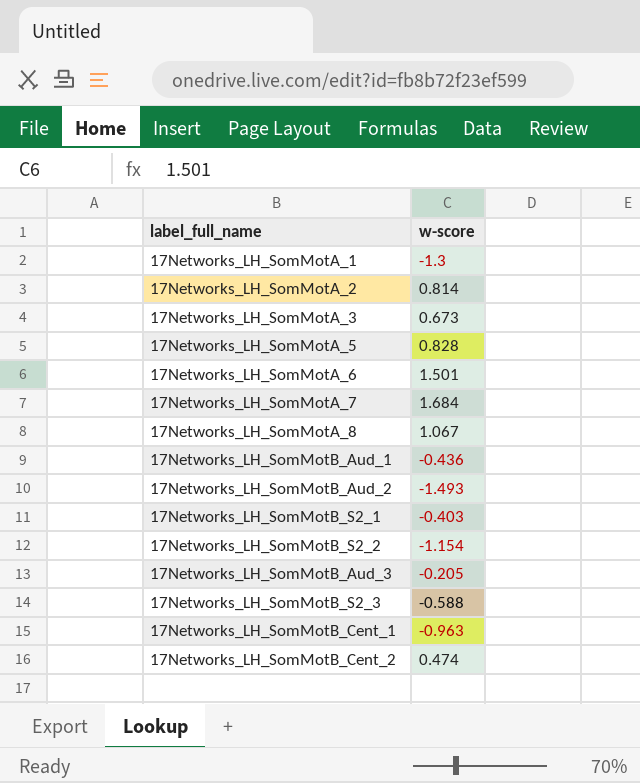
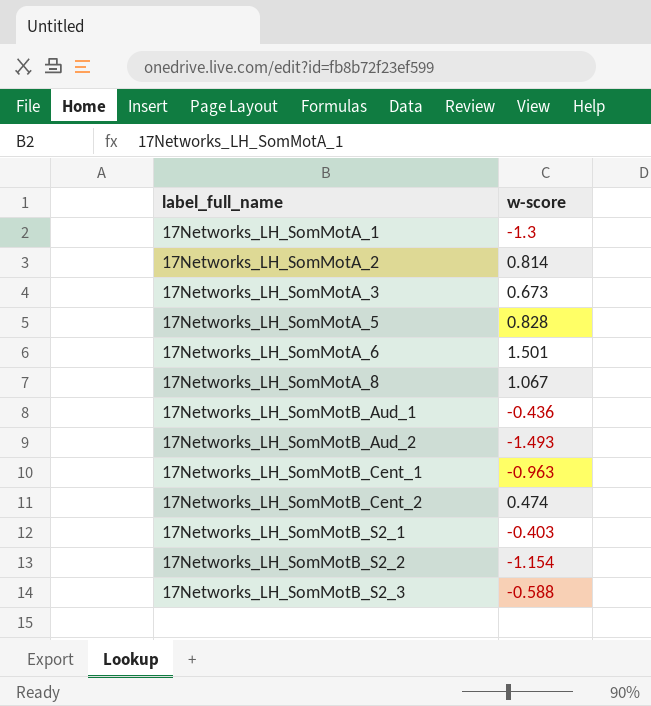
row order: none -> label_full_name ascending
row 17Networks_LH_SomMotA_7: 1.684 -> none
row 17Networks_LH_SomMotB_Aud_3: -0.205 -> none

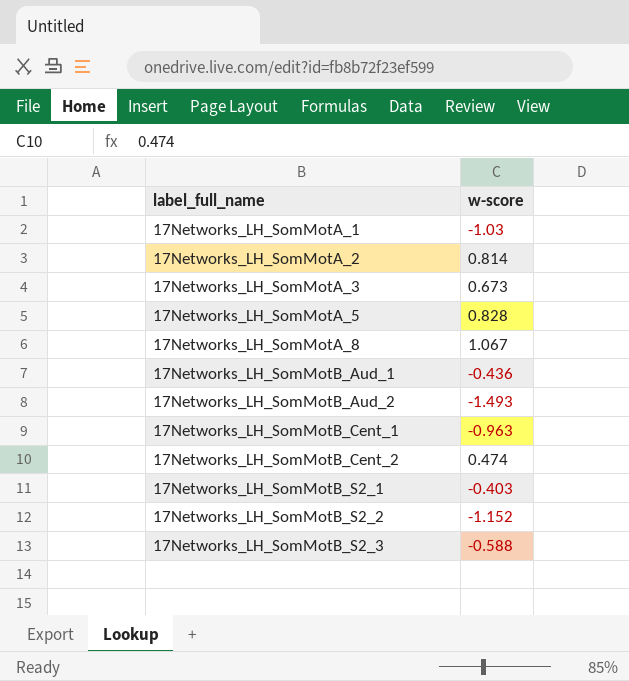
row 17Networks_LH_SomMotA_6: 1.501 -> none
17Networks_LH_SomMotA_1 | w-score: -1.3 -> -1.03
17Networks_LH_SomMotB_S2_2 | w-score: -1.154 -> -1.152

